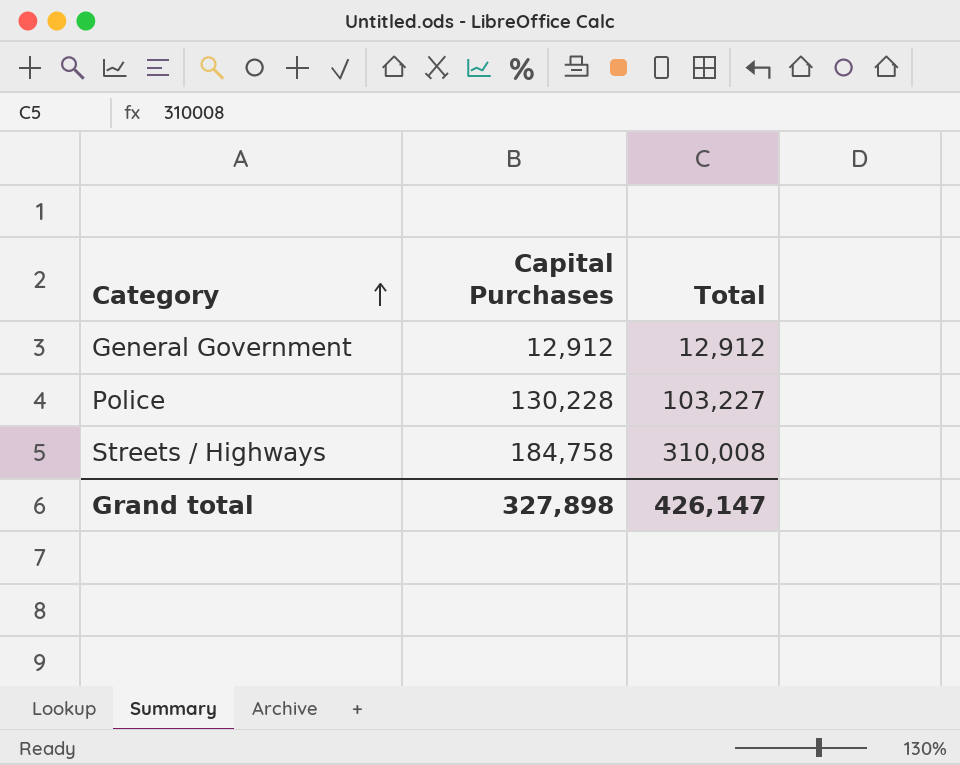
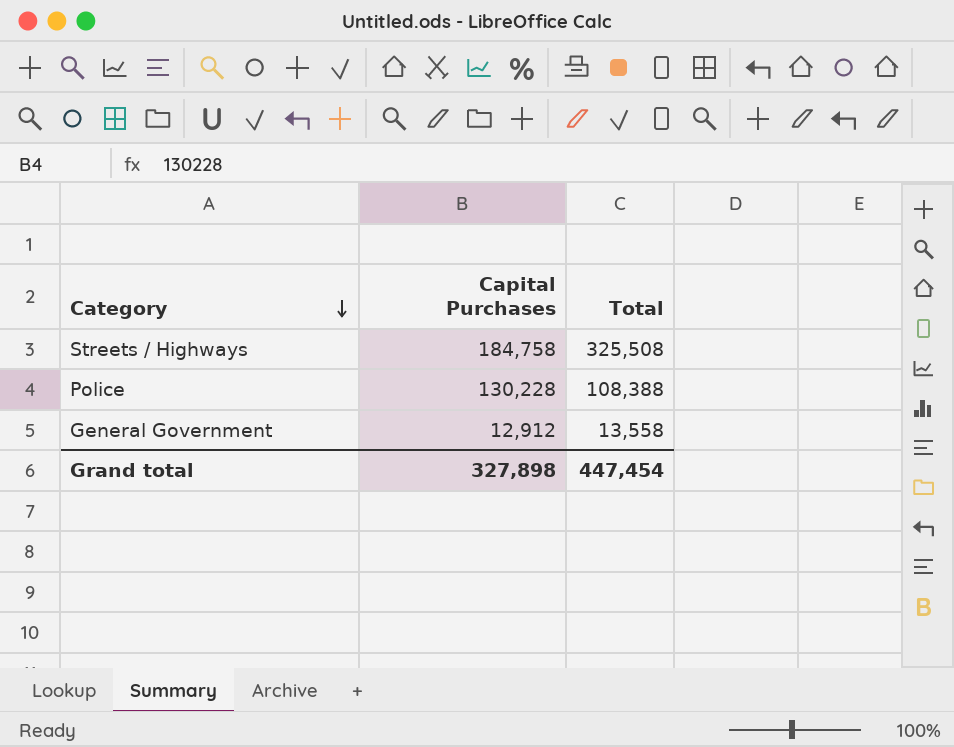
row order: Category ascending -> Category descending
Streets / Highways | Total: 310,008 -> 325,508
Police | Total: 103,227 -> 108,388
General Government | Total: 12,912 -> 13,558
Grand total | Total: 426,147 -> 447,454

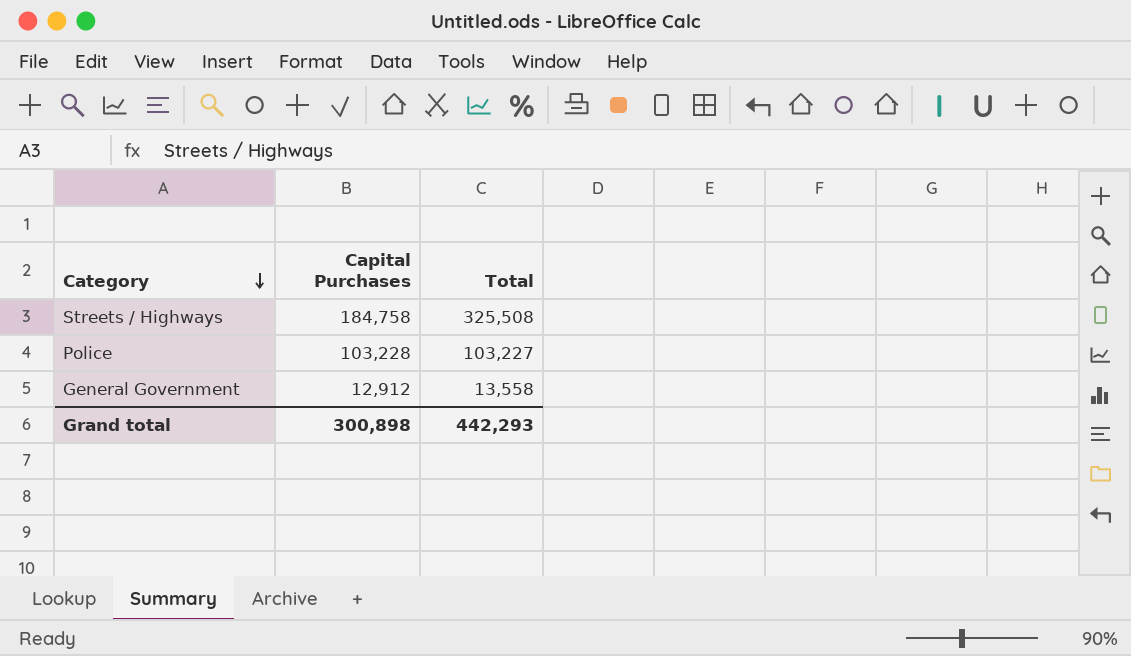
Police | Capital Purchases: 130,228 -> 103,228
Police | Total: 108,388 -> 103,227
Grand total | Capital Purchases: 327,898 -> 300,898
Grand total | Total: 447,454 -> 442,293

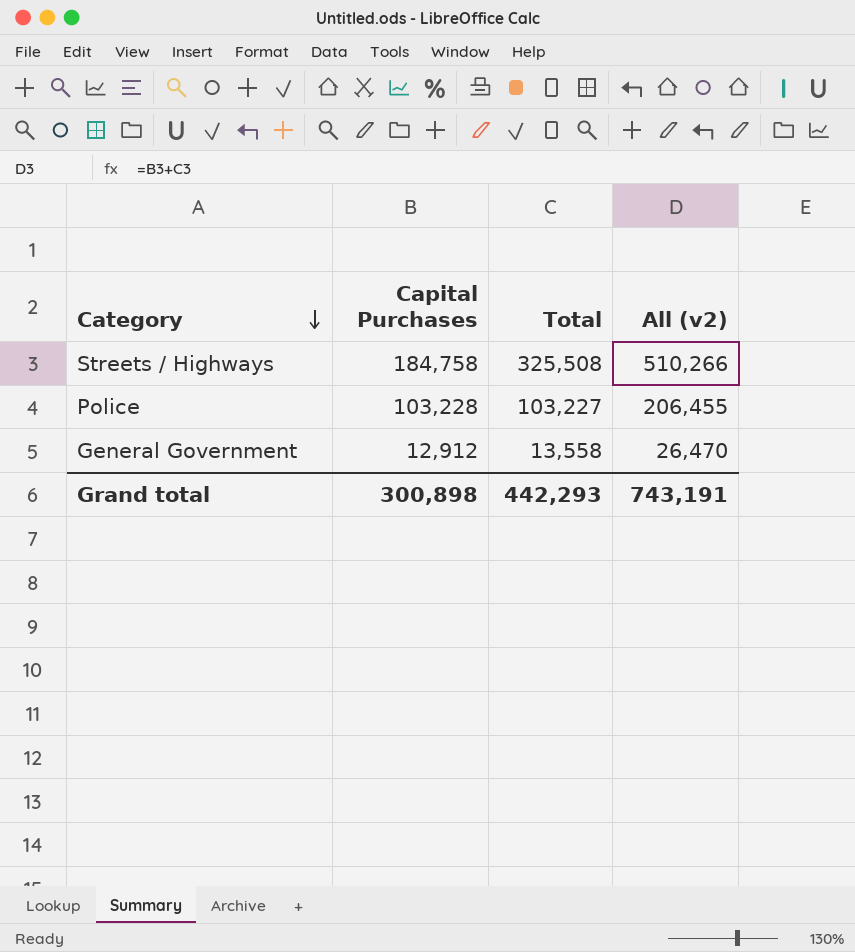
column All (v2) | formula: none -> [Capital Purchases] + [Total]

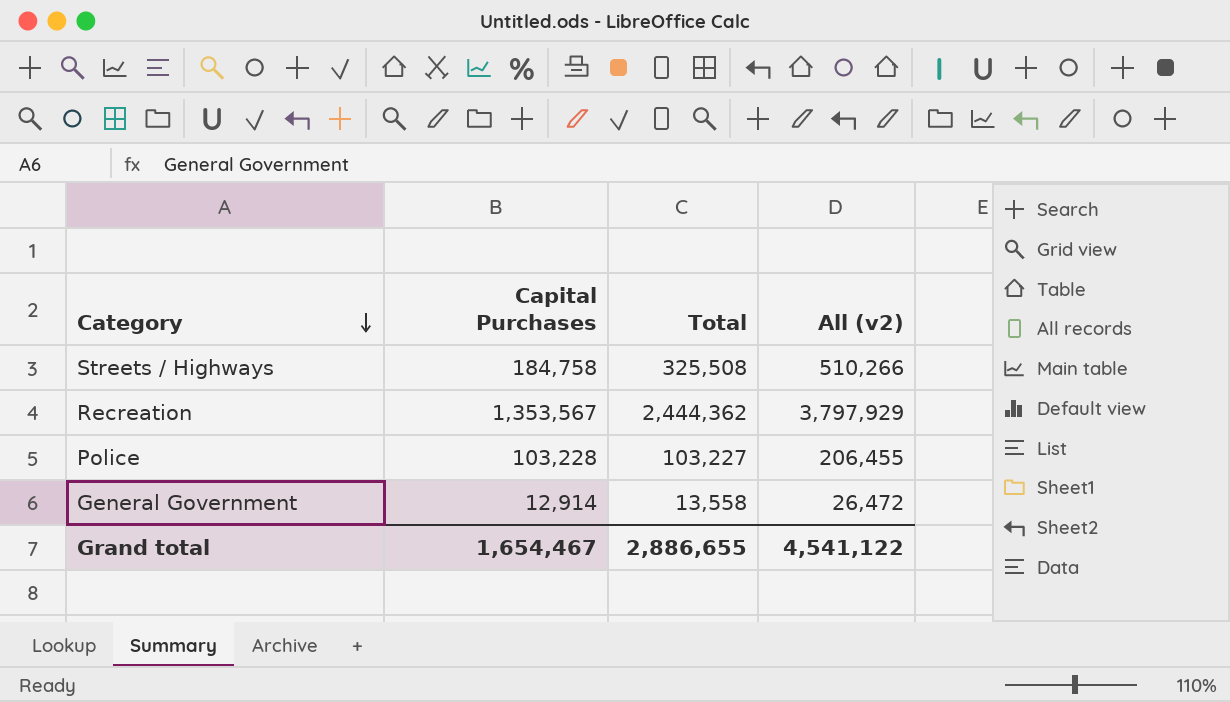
row Recreation: none -> 1,353,567 | 2,444,362 | 3,797,929
General Government | Capital Purchases: 12,912 -> 12,914
General Government | All (v2): 26,470 -> 26,472
Grand total | Capital Purchases: 300,898 -> 1,654,467
Grand total | Total: 442,293 -> 2,886,655
Grand total | All (v2): 743,191 -> 4,541,122

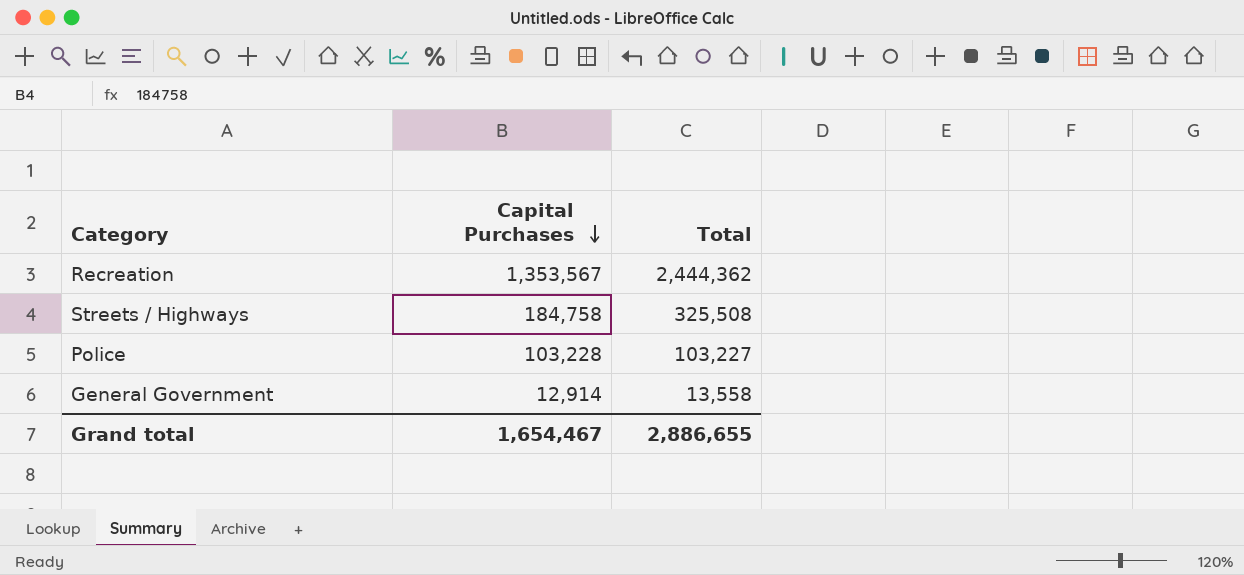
row order: Category descending -> Capital Purchases descending
column All (v2) | formula: [Capital Purchases] + [Total] -> none

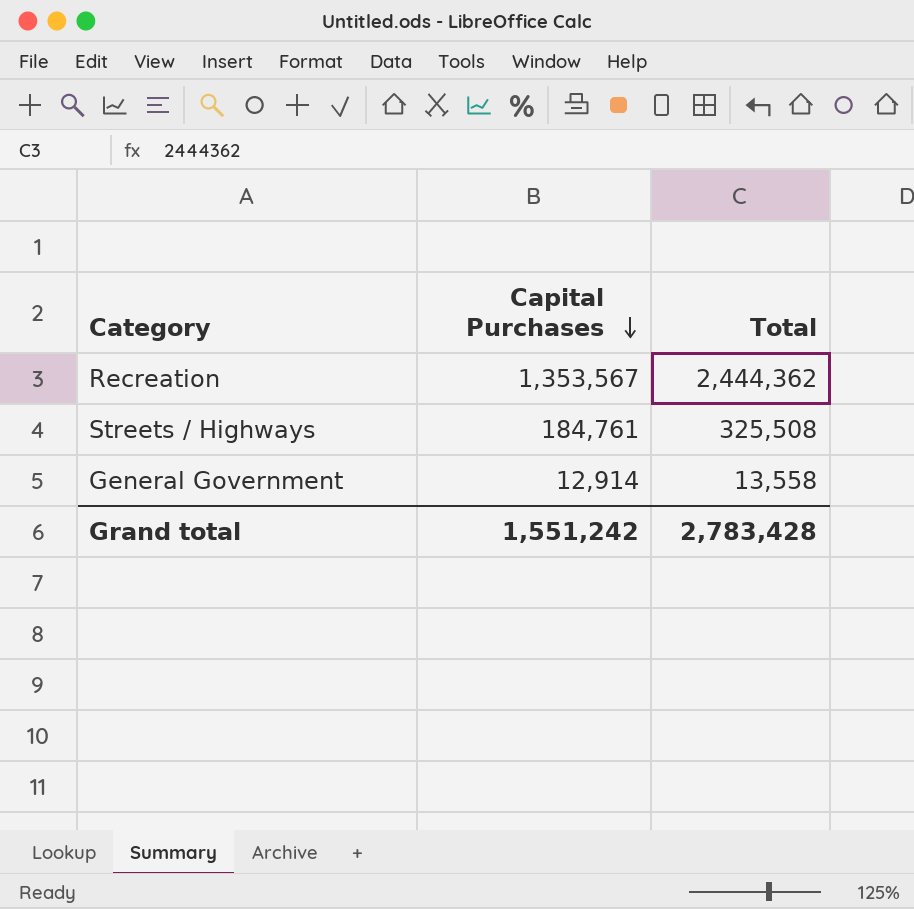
row Police: 103,228 | 103,227 -> none
Streets / Highways | Capital Purchases: 184,758 -> 184,761
Grand total | Capital Purchases: 1,654,467 -> 1,551,242
Grand total | Total: 2,886,655 -> 2,783,428

